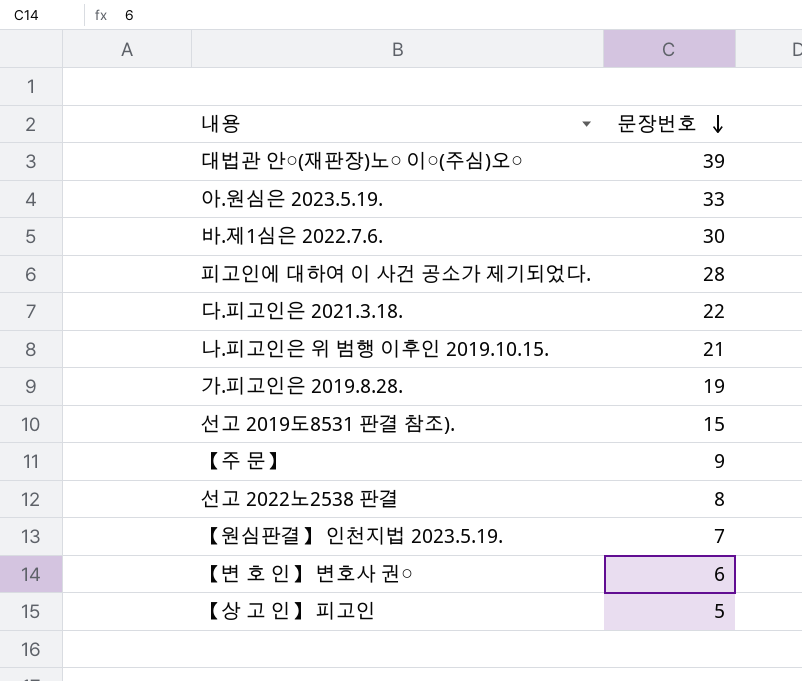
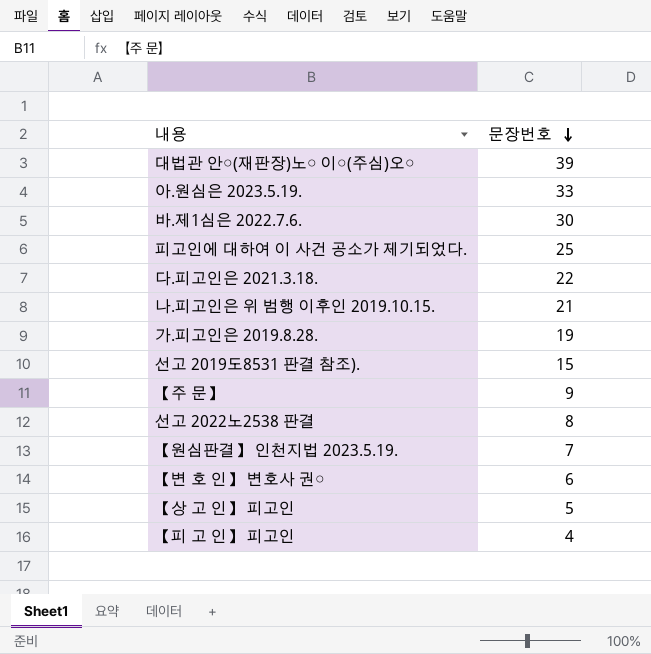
피고인에 대하여 이 사건 공소가 제기되었다. | 문장번호: 28 -> 25
row 【피 고 인】 피고인: none -> 4

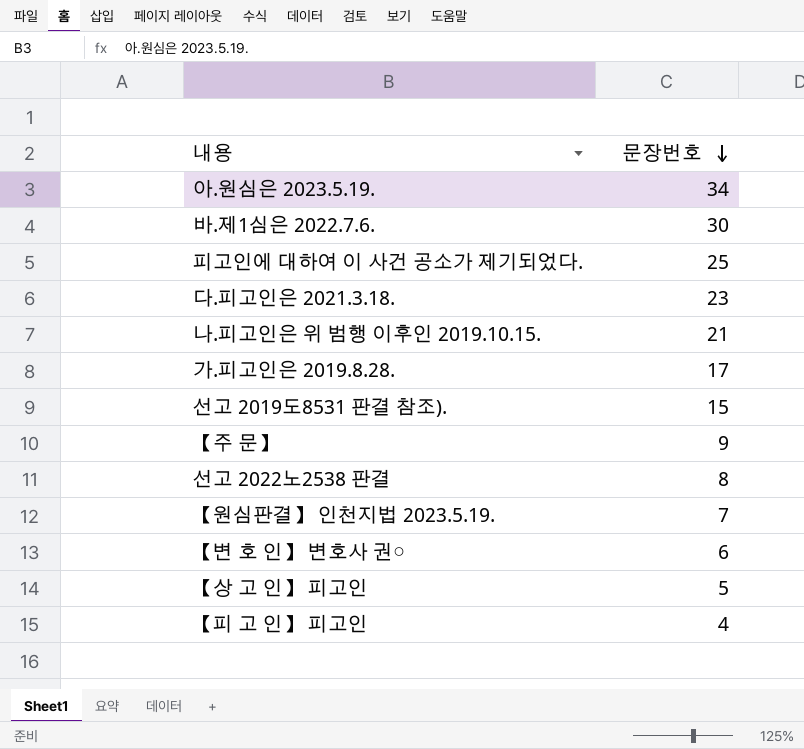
row 대법관 안○(재판장)노○ 이○(주심)오○: 39 -> none
아.원심은 2023.5.19. | 문장번호: 33 -> 34
다.피고인은 2021.3.18. | 문장번호: 22 -> 23
가.피고인은 2019.8.28. | 문장번호: 19 -> 17

